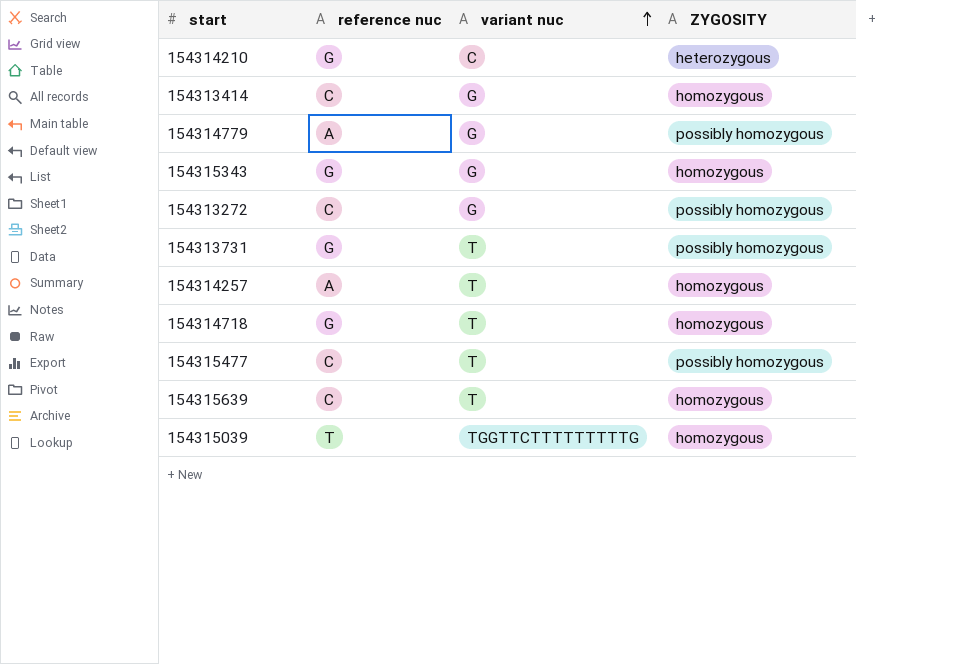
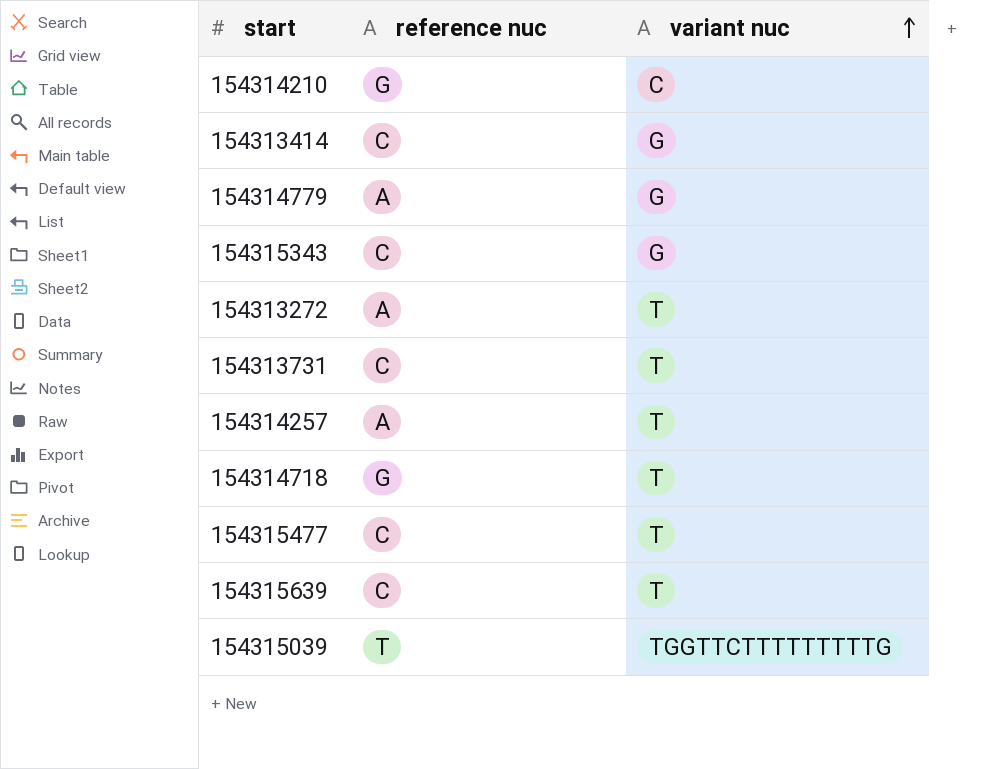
column ZYGOSITY | position: 4 -> none
154315343 | reference nuc: G -> C
154313272 | reference nuc: C -> A
154313272 | variant nuc: G -> T
154313731 | reference nuc: G -> C

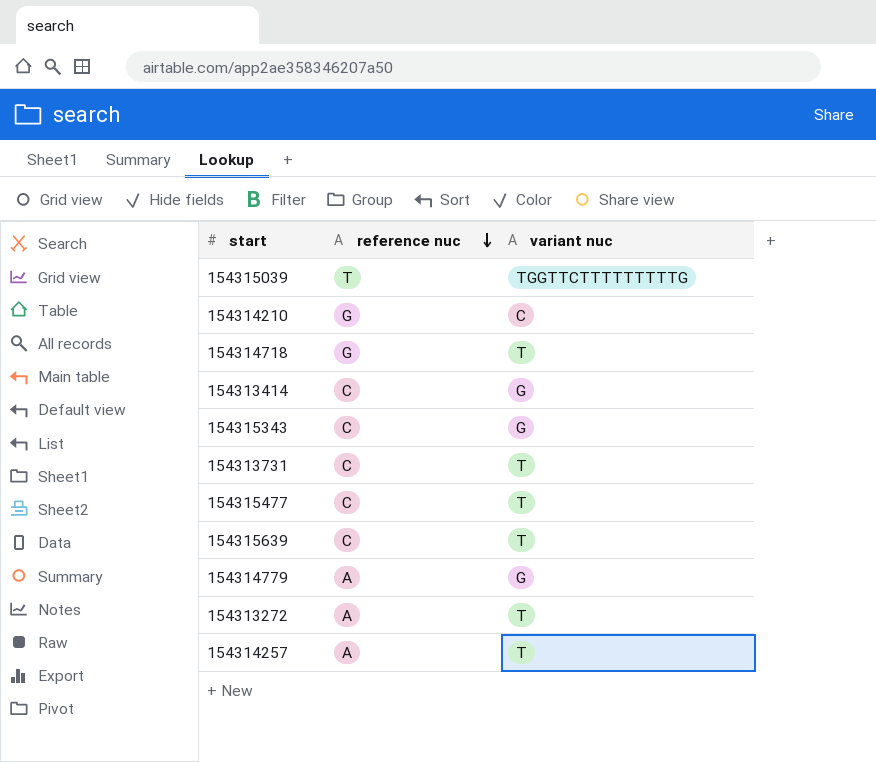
row order: variant nuc ascending -> reference nuc descending

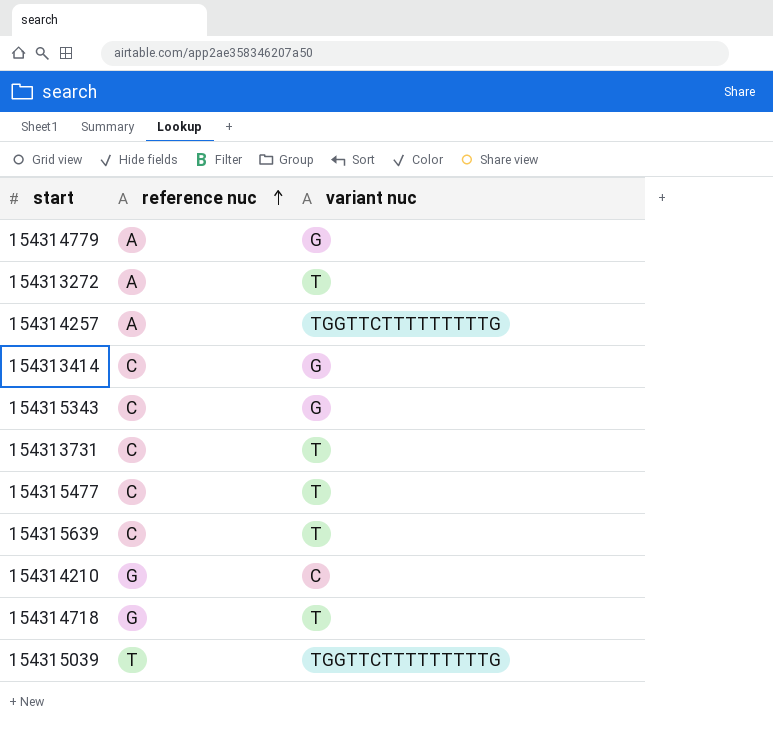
row order: reference nuc descending -> reference nuc ascending
154314257 | variant nuc: T -> TGGTTCTTTTTTTTTG

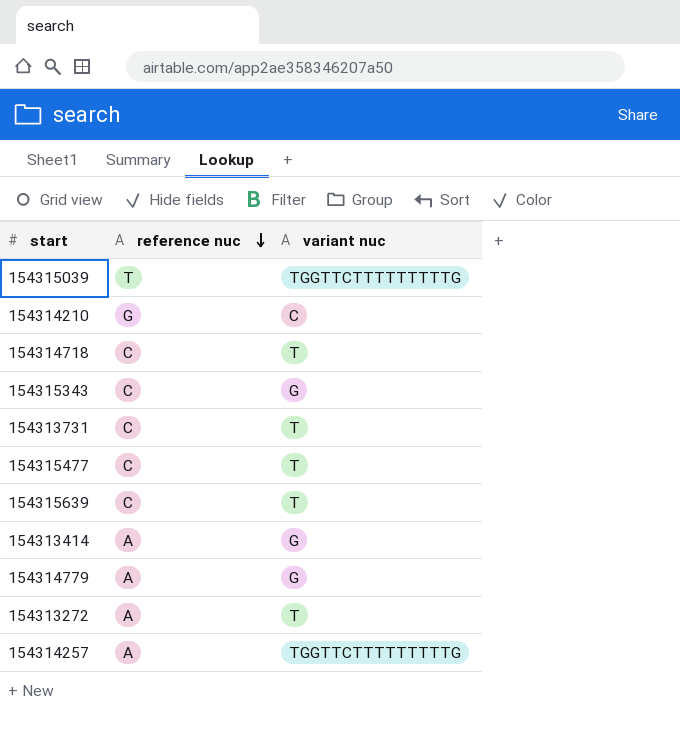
row order: reference nuc ascending -> reference nuc descending
154314718 | reference nuc: G -> C
154313414 | reference nuc: C -> A

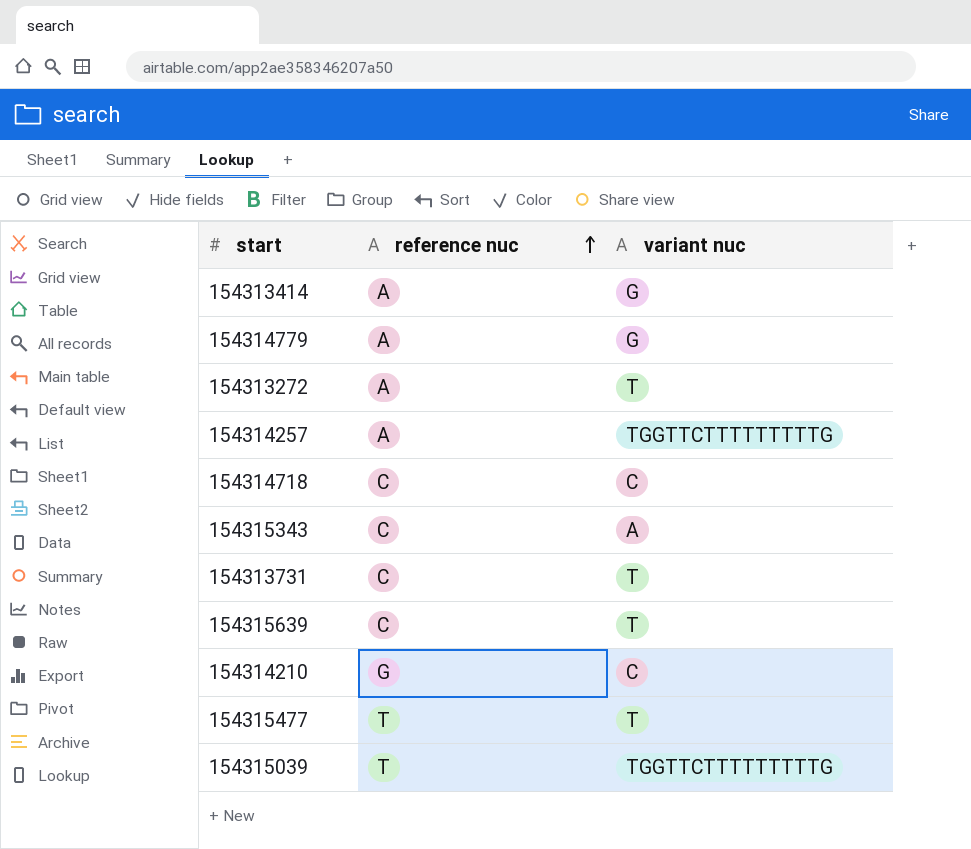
row order: reference nuc descending -> reference nuc ascending
154314718 | variant nuc: T -> C
154315343 | variant nuc: G -> A
154315477 | reference nuc: C -> T

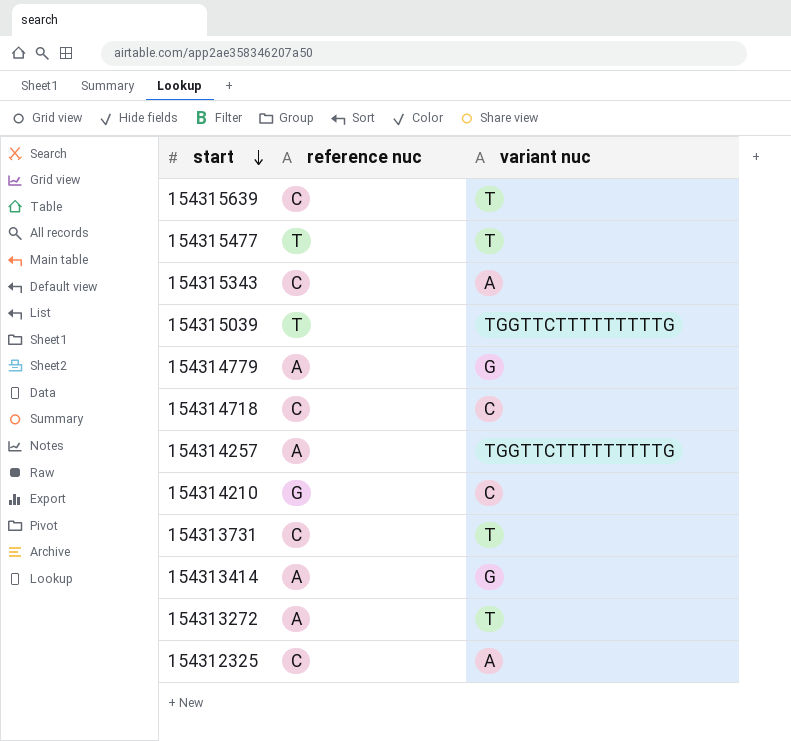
row order: reference nuc ascending -> start descending
row 154312325: none -> C | A

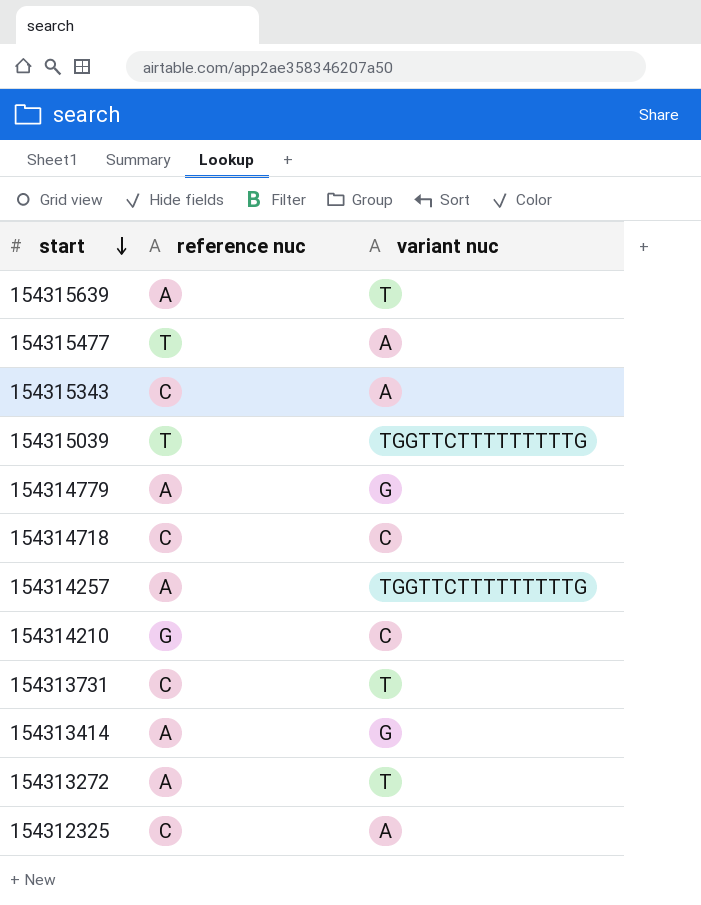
154315639 | reference nuc: C -> A
154315477 | variant nuc: T -> A

